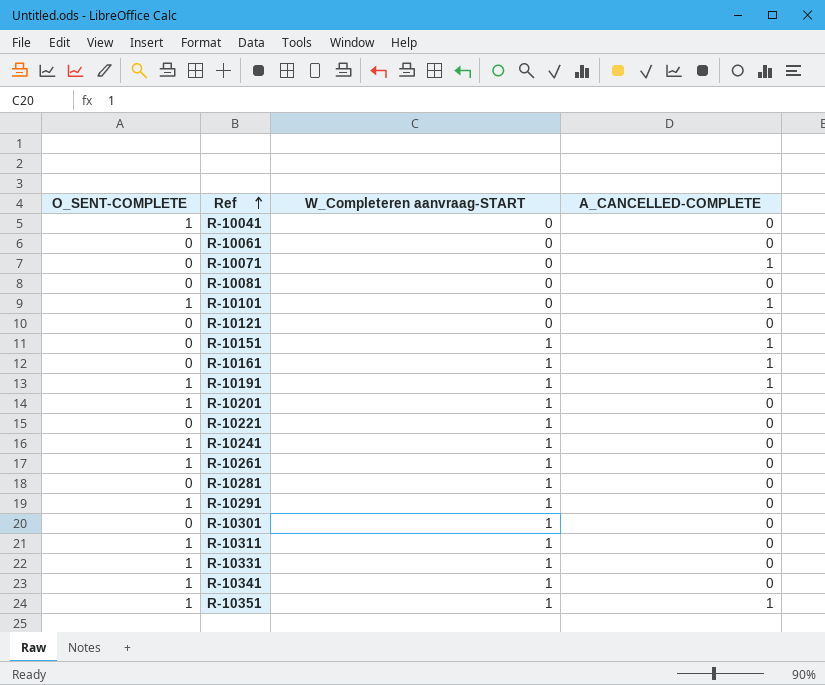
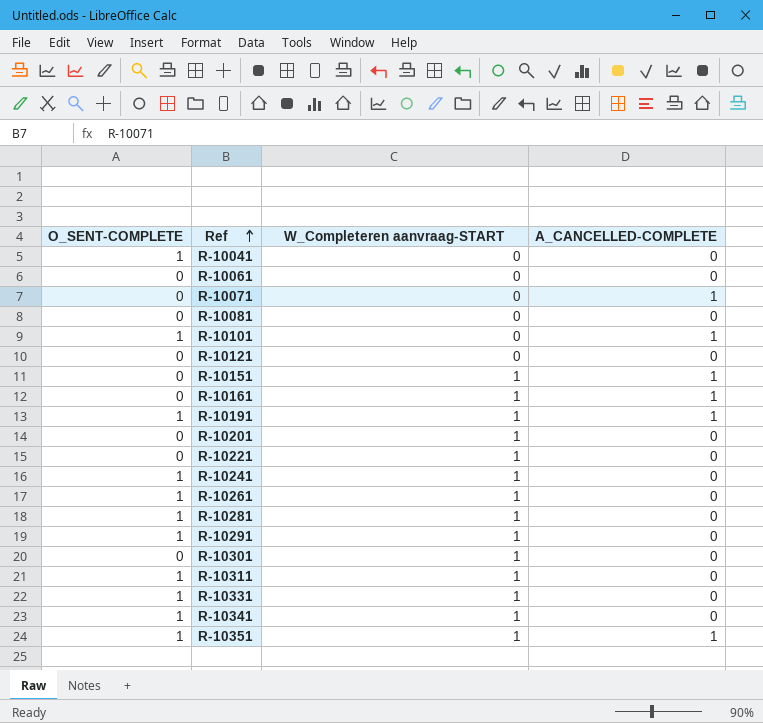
R-10201 | O_SENT-COMPLETE: 1 -> 0
R-10281 | O_SENT-COMPLETE: 0 -> 1

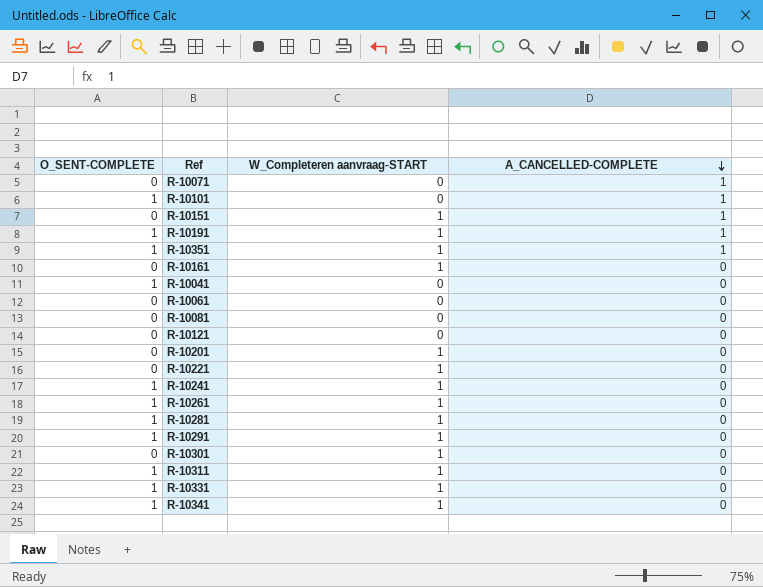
row order: Ref ascending -> A_CANCELLED-COMPLETE descending
R-10161 | A_CANCELLED-COMPLETE: 1 -> 0

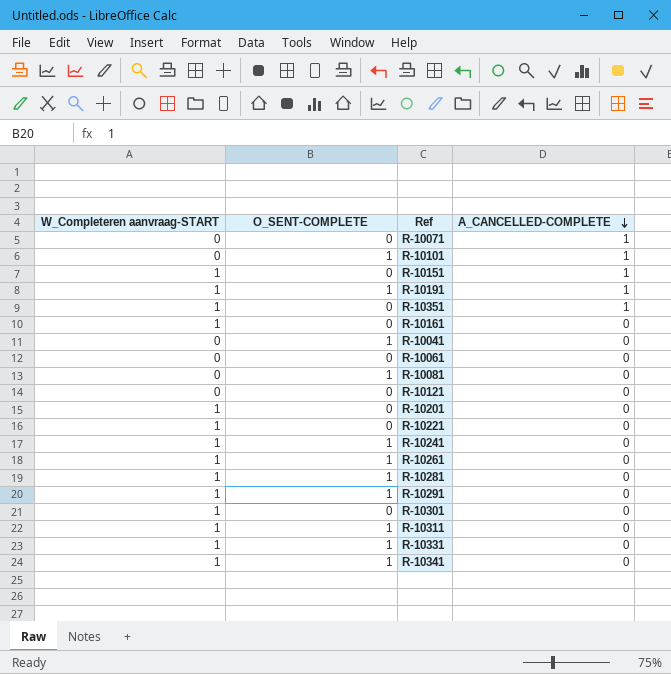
column W_Completeren aanvraag-START | position: 3 -> 1
R-10351 | O_SENT-COMPLETE: 1 -> 0
R-10081 | O_SENT-COMPLETE: 0 -> 1

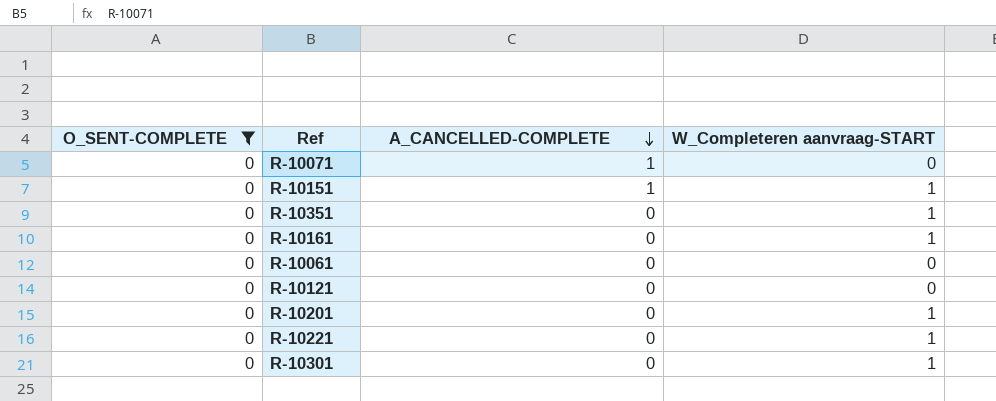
filter: none -> O_SENT-COMPLETE = 0
column W_Completeren aanvraag-START | position: 1 -> 4
R-10351 | A_CANCELLED-COMPLETE: 1 -> 0

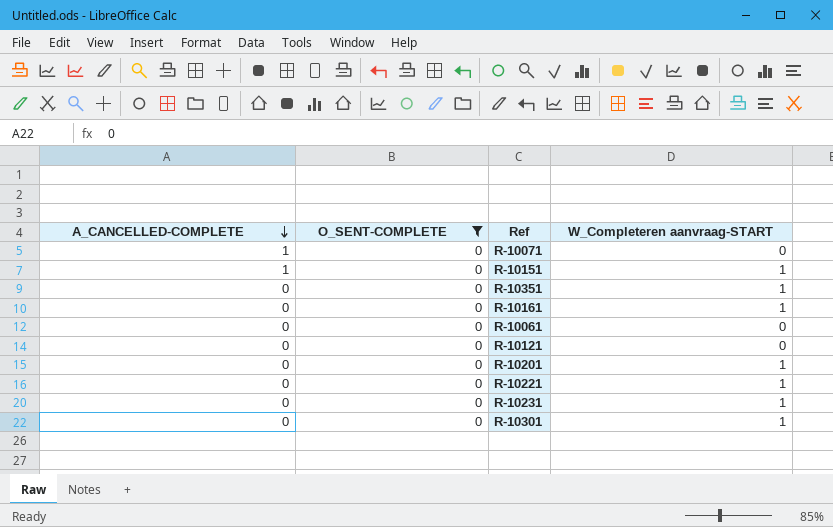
column A_CANCELLED-COMPLETE | position: 3 -> 1
row R-10231: none -> 0 | 0 | 1

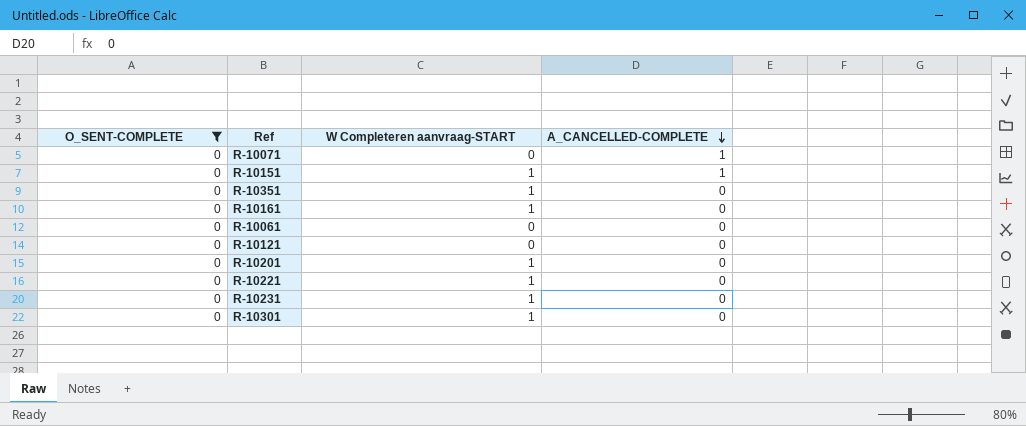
column name: W_Completeren aanvraag-START -> W Completeren aanvraag-START
column A_CANCELLED-COMPLETE | position: 1 -> 4

